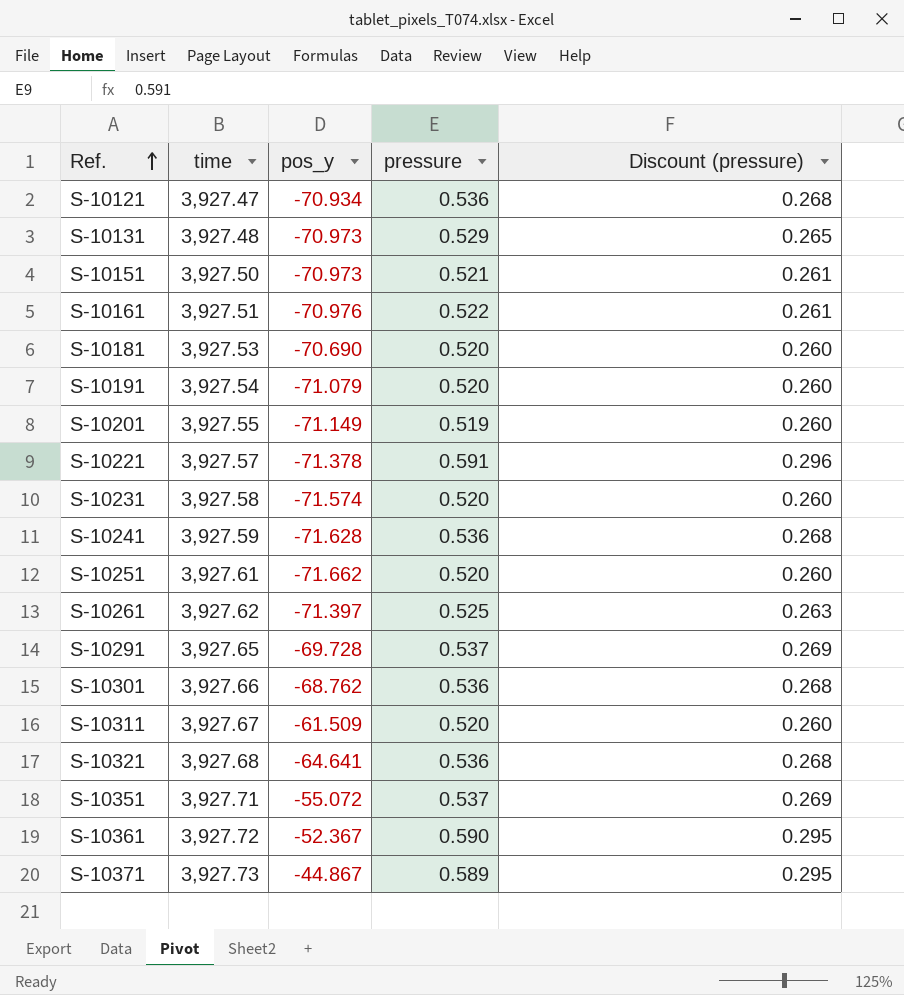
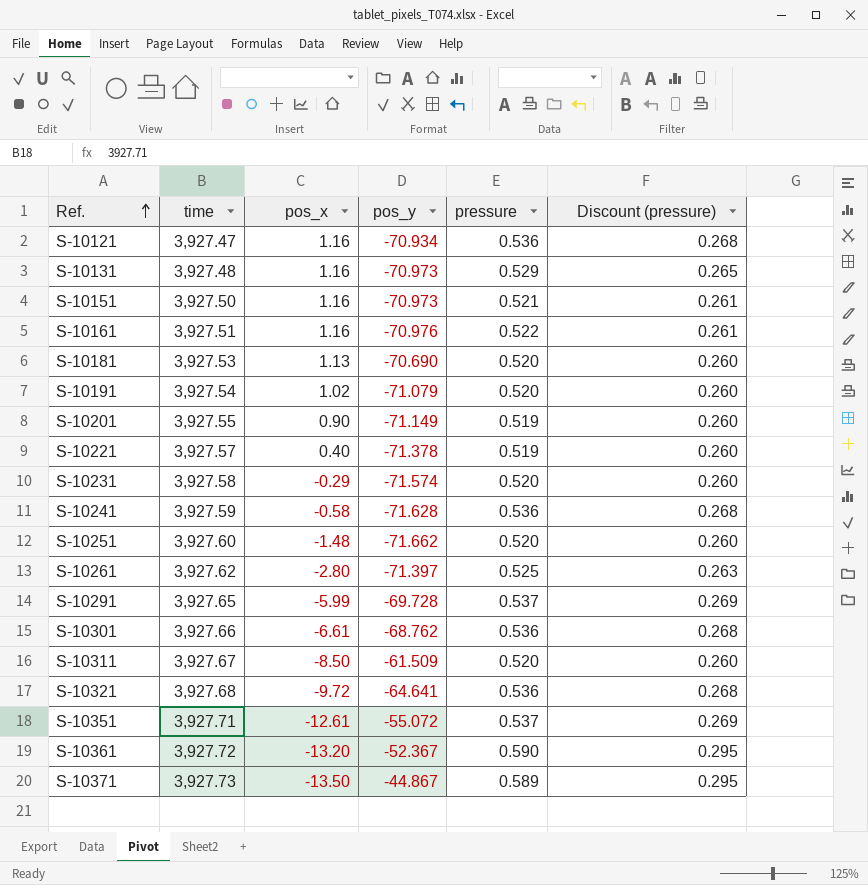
column pos_x | position: none -> 3
S-10221 | pressure: 0.591 -> 0.519
S-10221 | Discount (pressure): 0.296 -> 0.260
S-10251 | time: 3,927.61 -> 3,927.60

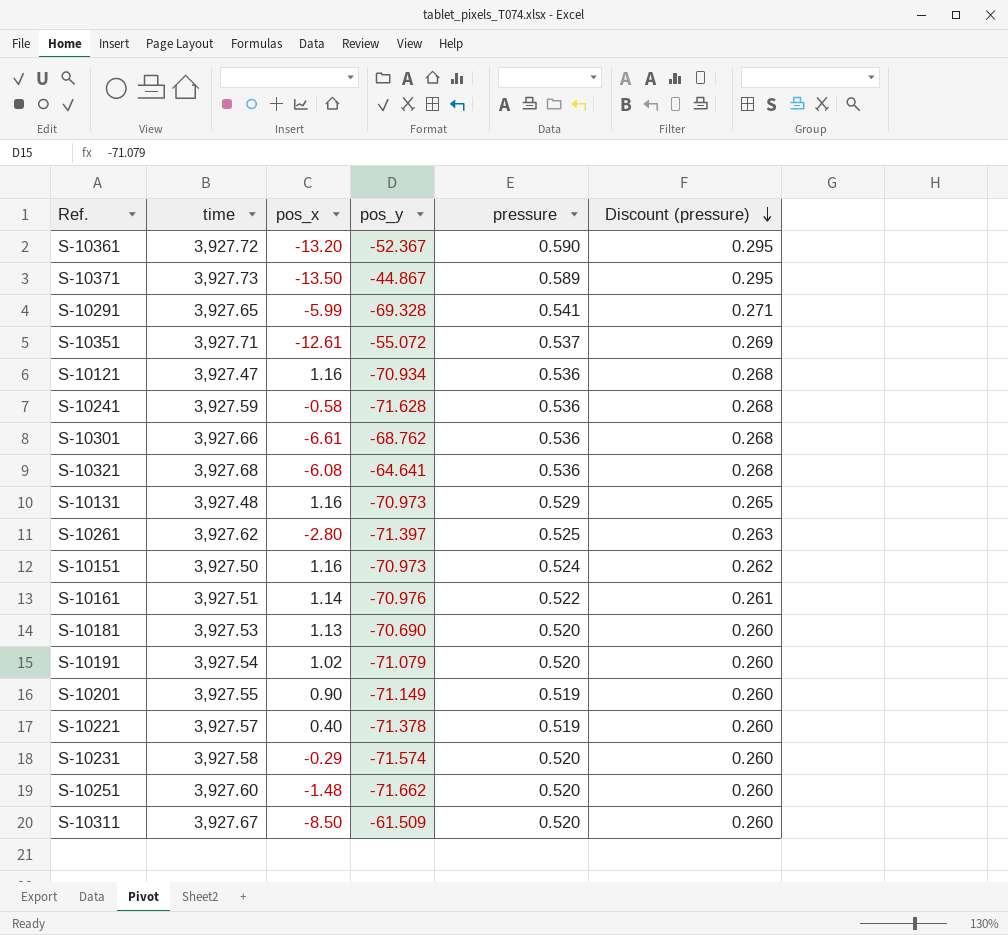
row order: Ref. ascending -> Discount (pressure) descending
S-10291 | pos_y: -69.728 -> -69.328
S-10291 | pressure: 0.537 -> 0.541
S-10291 | Discount (pressure): 0.269 -> 0.271
S-10321 | pos_x: -9.72 -> -6.08
S-10151 | pressure: 0.521 -> 0.524
S-10151 | Discount (pressure): 0.261 -> 0.262
S-10161 | pos_x: 1.16 -> 1.14

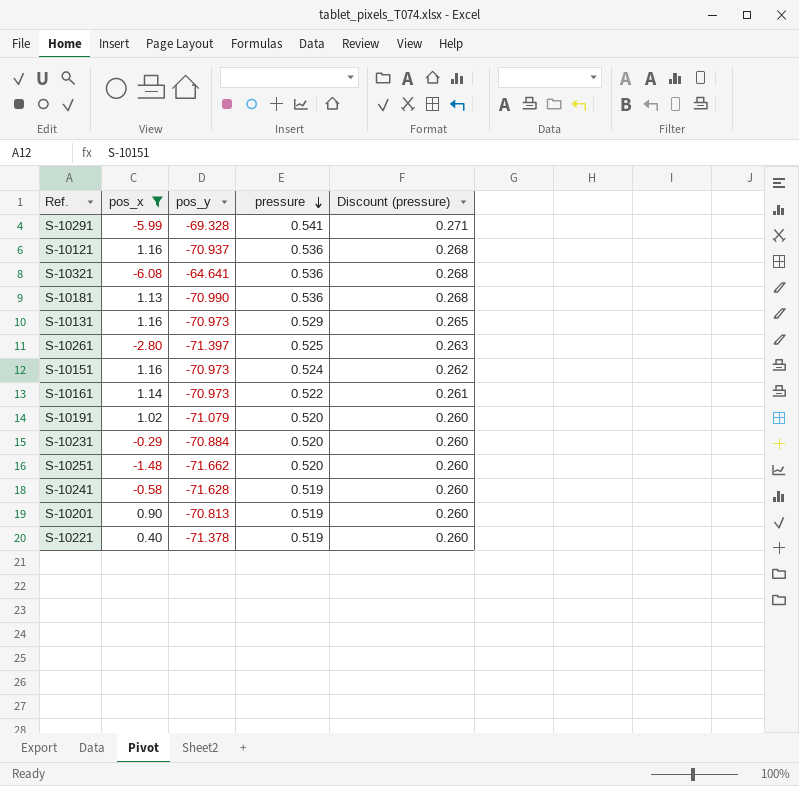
filter: none -> pos_x >= -6.08
row order: Discount (pressure) descending -> pressure descending
column time | position: 2 -> none
S-10121 | pos_y: -70.934 -> -70.937
S-10181 | pos_y: -70.690 -> -70.990
S-10181 | pressure: 0.520 -> 0.536
S-10181 | Discount (pressure): 0.260 -> 0.268
S-10161 | pos_y: -70.976 -> -70.973
S-10231 | pos_y: -71.574 -> -70.884
S-10241 | pressure: 0.536 -> 0.519
S-10241 | Discount (pressure): 0.268 -> 0.260
S-10201 | pos_y: -71.149 -> -70.813

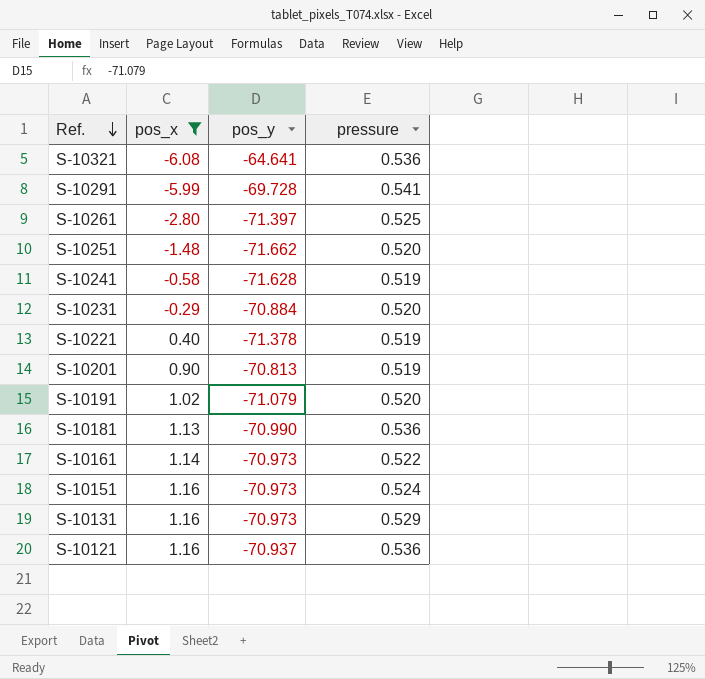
row order: pressure descending -> Ref. descending
column Discount (pressure) | formula: [pressure] * 0.5 -> none
S-10291 | pos_y: -69.328 -> -69.728

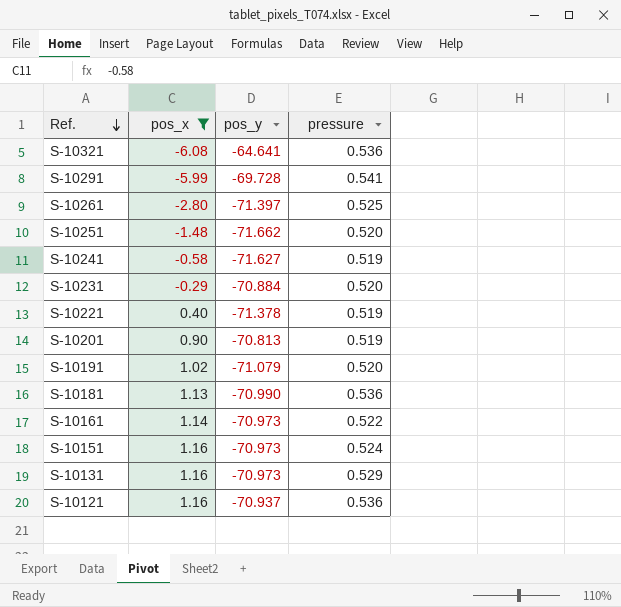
S-10241 | pos_y: -71.628 -> -71.627

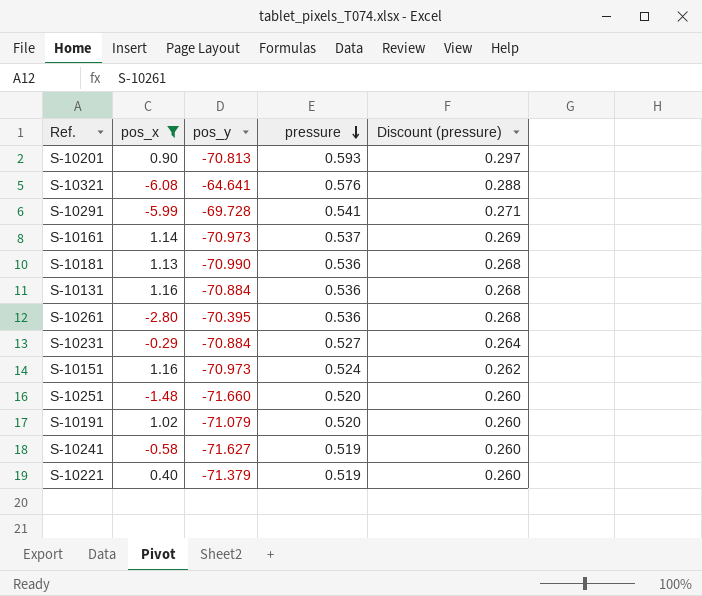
row order: Ref. descending -> pressure descending
column Discount (pressure) | formula: none -> [pressure] * 0.5
row S-10121: 1.16 | -70.937 | 0.536 -> none
S-10201 | pressure: 0.519 -> 0.593
S-10321 | pressure: 0.536 -> 0.576
S-10161 | pressure: 0.522 -> 0.537
S-10131 | pos_y: -70.973 -> -70.884
S-10131 | pressure: 0.529 -> 0.536
S-10261 | pos_y: -71.397 -> -70.395
S-10261 | pressure: 0.525 -> 0.536
S-10231 | pressure: 0.520 -> 0.527
S-10251 | pos_y: -71.662 -> -71.660
S-10221 | pos_y: -71.378 -> -71.379

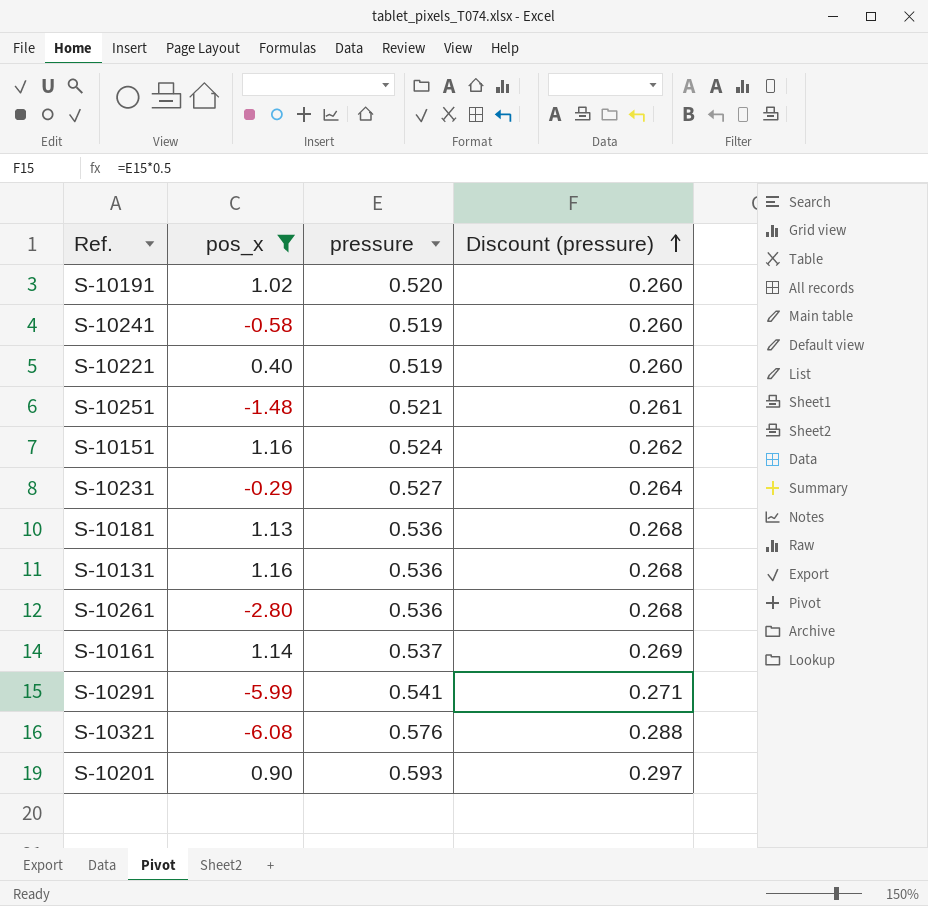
row order: pressure descending -> Discount (pressure) ascending
column pos_y | position: 3 -> none
S-10251 | pressure: 0.520 -> 0.521
S-10251 | Discount (pressure): 0.260 -> 0.261

